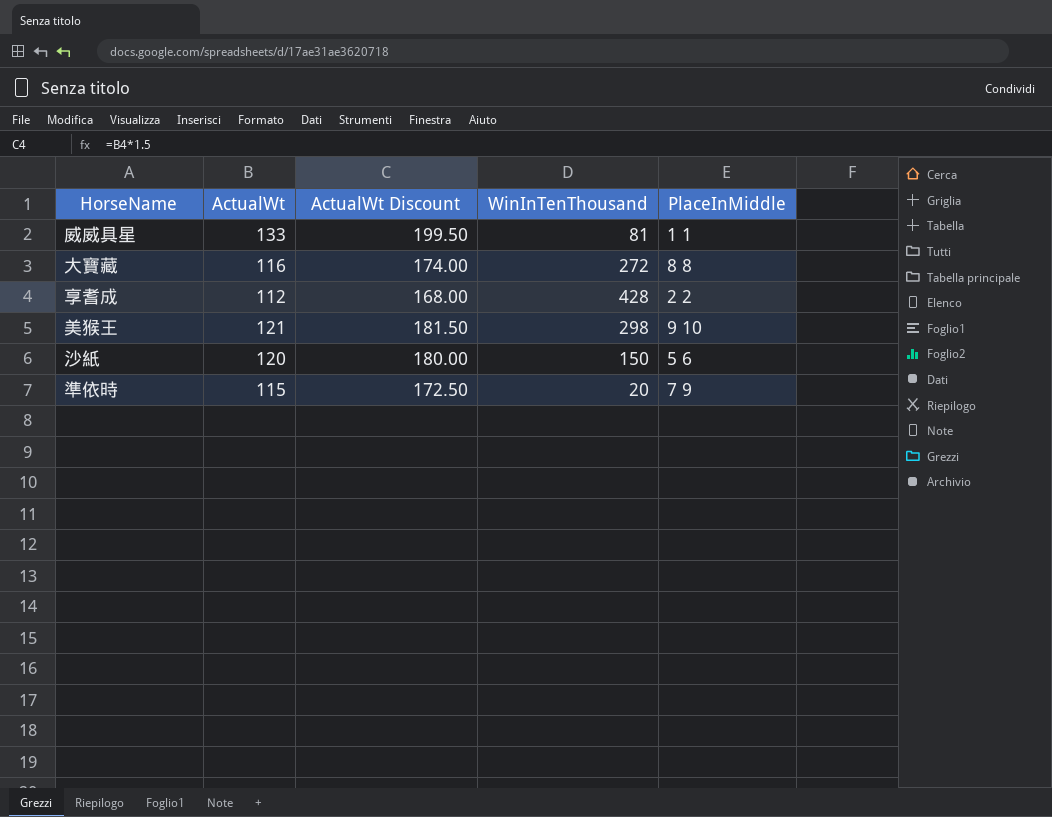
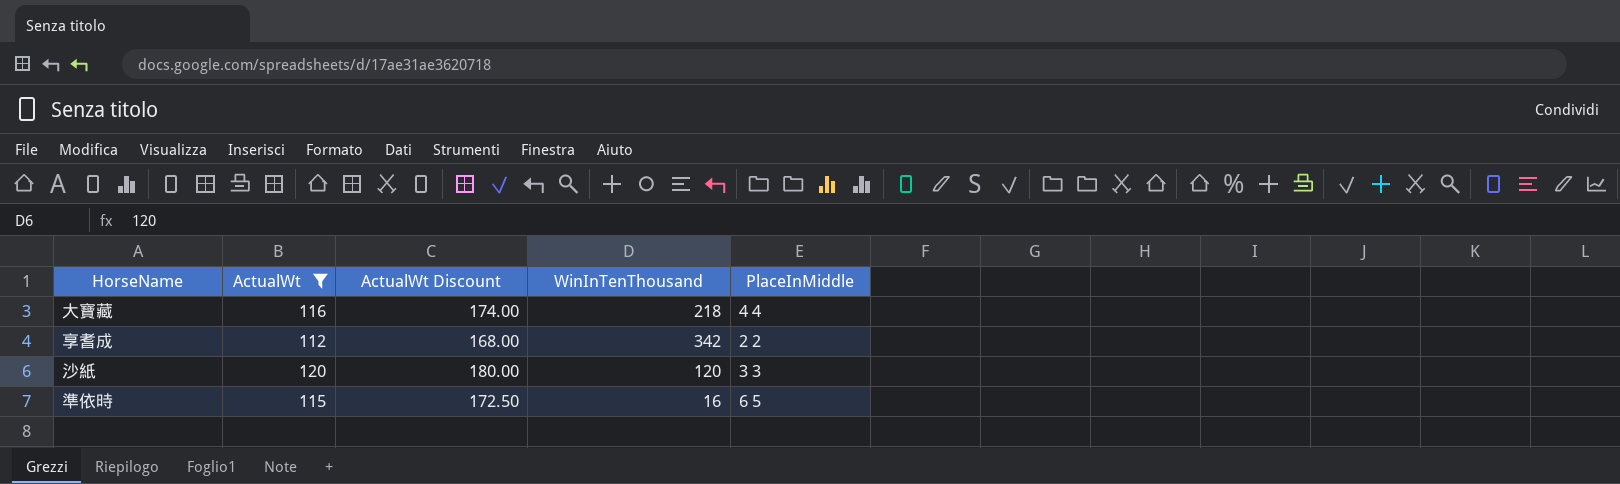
filter: none -> ActualWt <= 120
大寶藏 | WinInTenThousand: 272 -> 218
大寶藏 | PlaceInMiddle: 8 8 -> 4 4
享耆成 | WinInTenThousand: 428 -> 342
沙紙 | WinInTenThousand: 150 -> 120
沙紙 | PlaceInMiddle: 5 6 -> 3 3
準依時 | WinInTenThousand: 20 -> 16
準依時 | PlaceInMiddle: 7 9 -> 6 5

